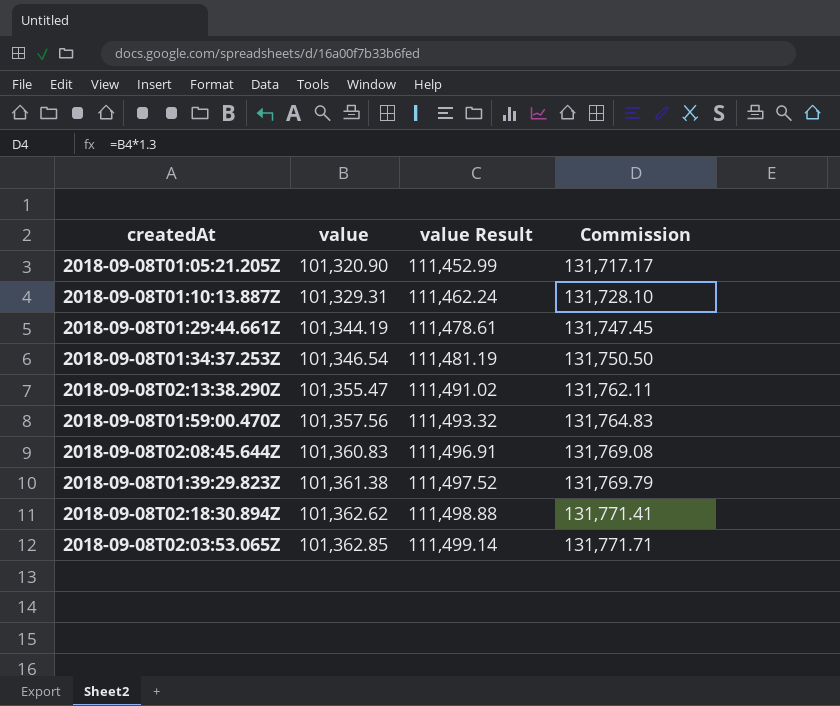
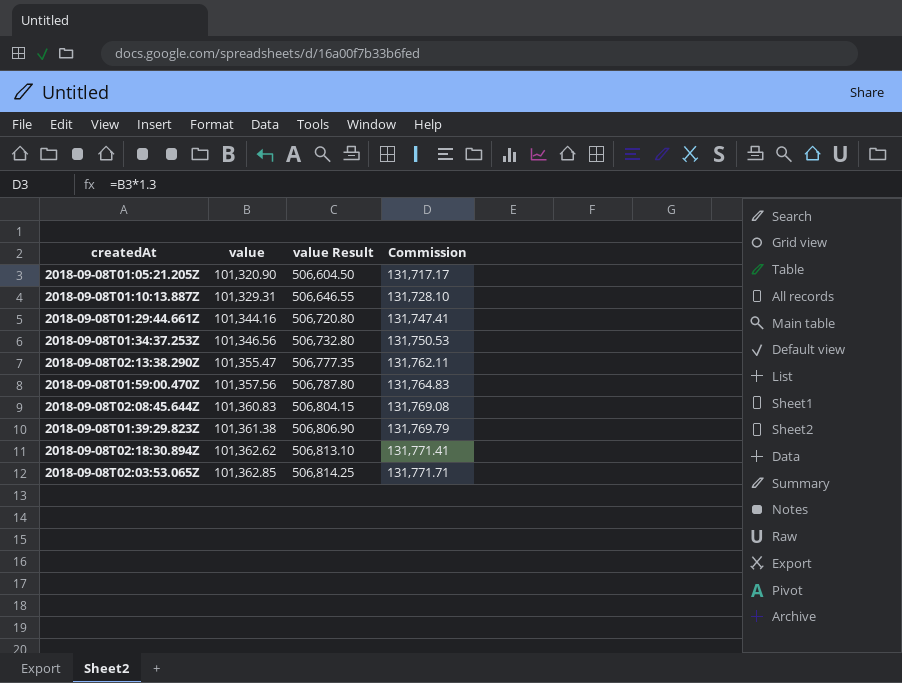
column value Result | formula: [value] * 1.1 -> [value] * 5
2018-09-08T01:29:44.661Z | value: 101,344.19 -> 101,344.16
2018-09-08T01:29:44.661Z | Commission: 131,747.45 -> 131,747.41
2018-09-08T01:34:37.253Z | value: 101,346.54 -> 101,346.56
2018-09-08T01:34:37.253Z | Commission: 131,750.50 -> 131,750.53

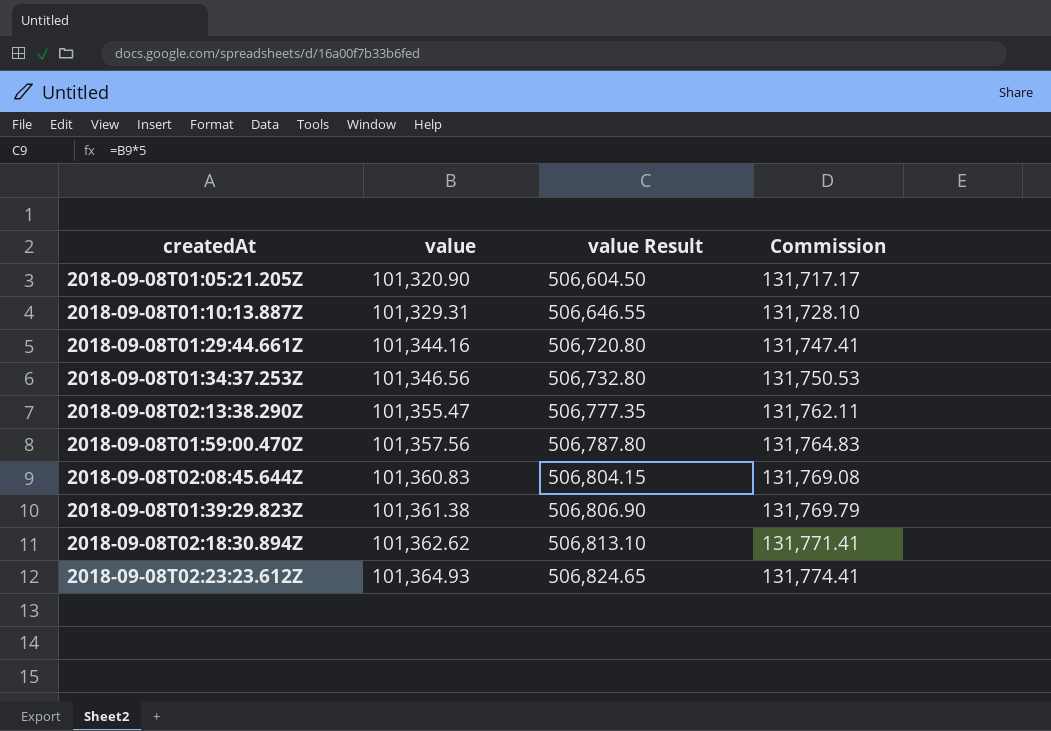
row 2018-09-08T02:03:53.065Z: 101,362.85 | 506,814.25 | 131,771.71 -> none
row 2018-09-08T02:23:23.612Z: none -> 101,364.93 | 506,824.65 | 131,774.41

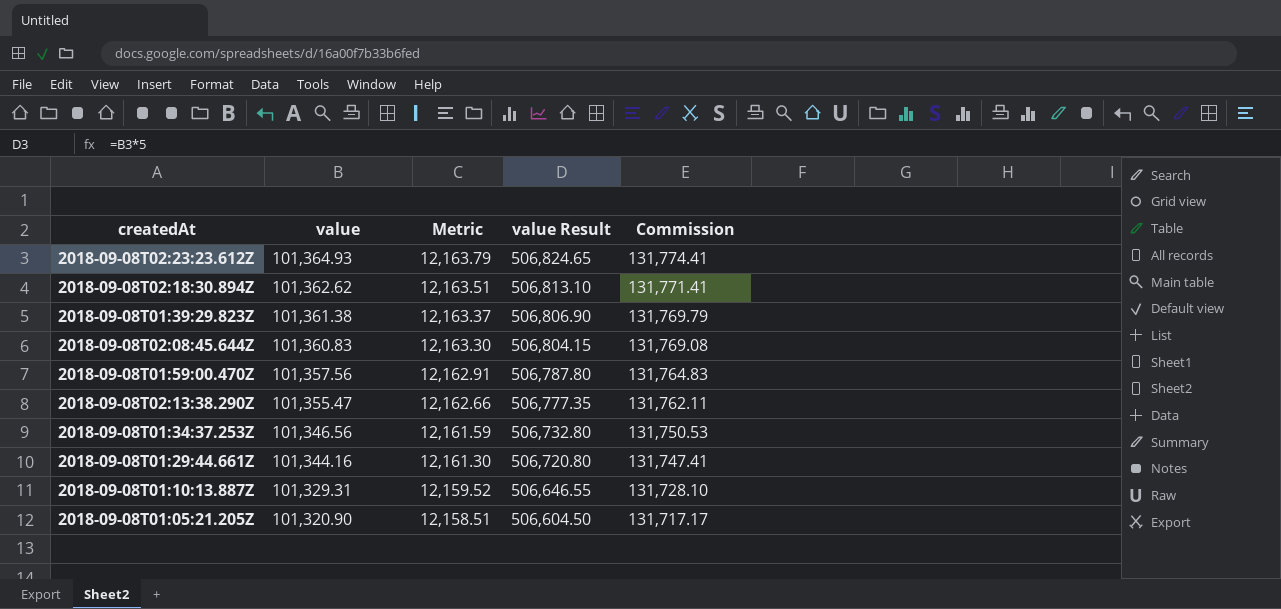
row order: value ascending -> value descending
column Metric | formula: none -> [value] * 0.12

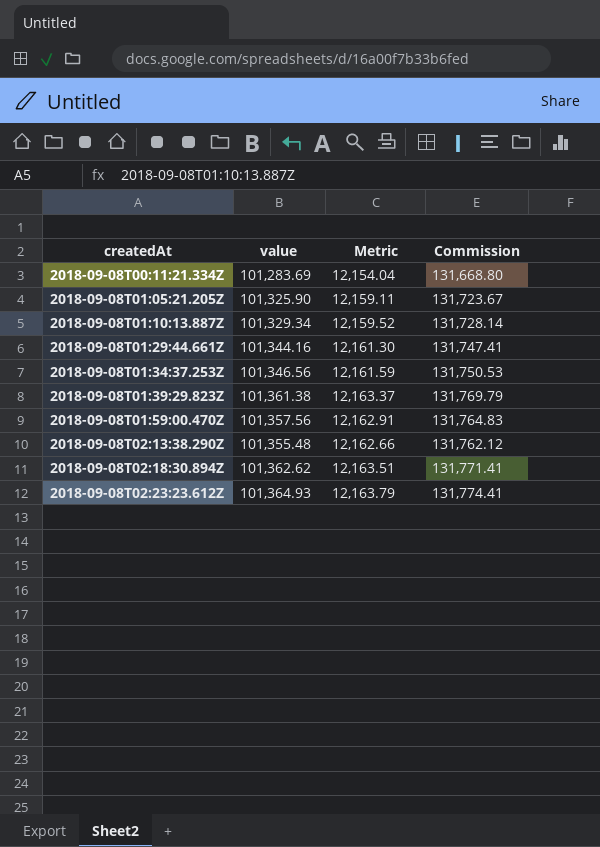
row order: value descending -> createdAt ascending
column value Result | formula: [value] * 5 -> none
row 2018-09-08T02:08:45.644Z: 101,360.83 | 12,163.30 | 506,804.15 | 131,769.08 -> none
row 2018-09-08T00:11:21.334Z: none -> 101,283.69 | 12,154.04 | 131,668.80
2018-09-08T01:05:21.205Z | value: 101,320.90 -> 101,325.90
2018-09-08T01:05:21.205Z | Metric: 12,158.51 -> 12,159.11
2018-09-08T01:05:21.205Z | Commission: 131,717.17 -> 131,723.67
2018-09-08T01:10:13.887Z | value: 101,329.31 -> 101,329.34
2018-09-08T01:10:13.887Z | Commission: 131,728.10 -> 131,728.14
2018-09-08T02:13:38.290Z | value: 101,355.47 -> 101,355.48
2018-09-08T02:13:38.290Z | Commission: 131,762.11 -> 131,762.12

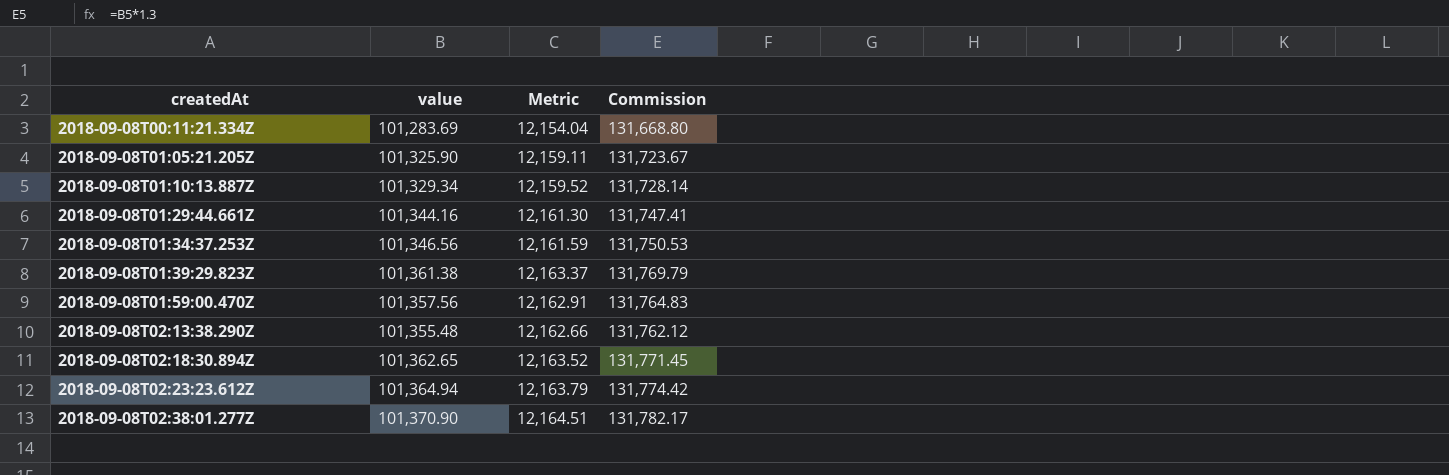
2018-09-08T02:18:30.894Z | value: 101,362.62 -> 101,362.65
2018-09-08T02:18:30.894Z | Metric: 12,163.51 -> 12,163.52
2018-09-08T02:18:30.894Z | Commission: 131,771.41 -> 131,771.45
2018-09-08T02:23:23.612Z | value: 101,364.93 -> 101,364.94
2018-09-08T02:23:23.612Z | Commission: 131,774.41 -> 131,774.42
row 2018-09-08T02:38:01.277Z: none -> 101,370.90 | 12,164.51 | 131,782.17

